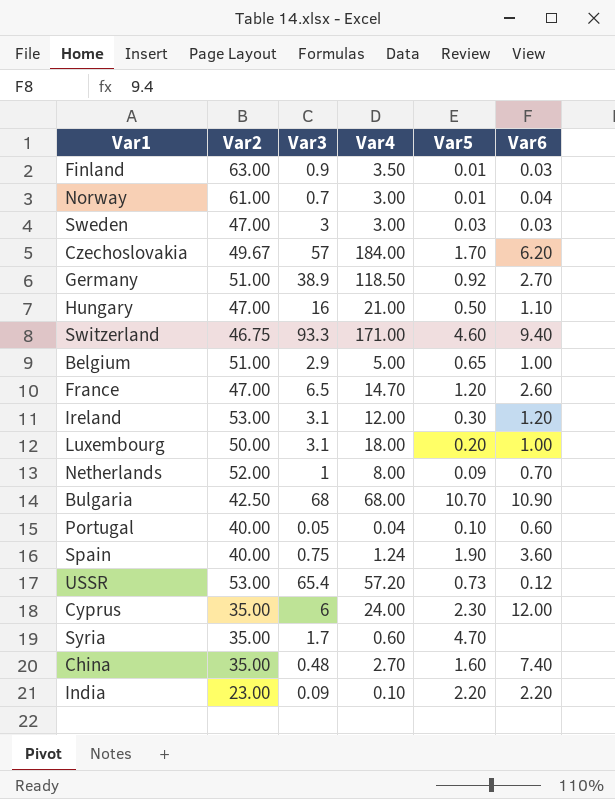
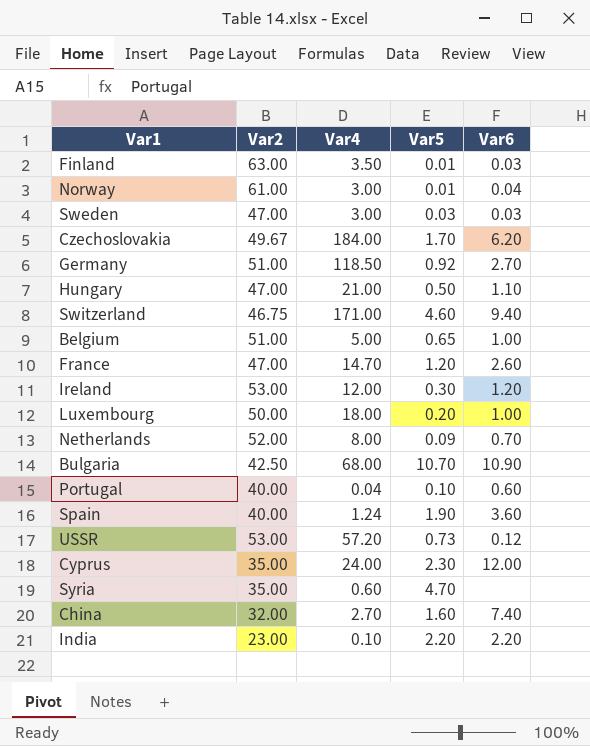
column Var3 | position: 3 -> none
China | Var2: 35.00 -> 32.00

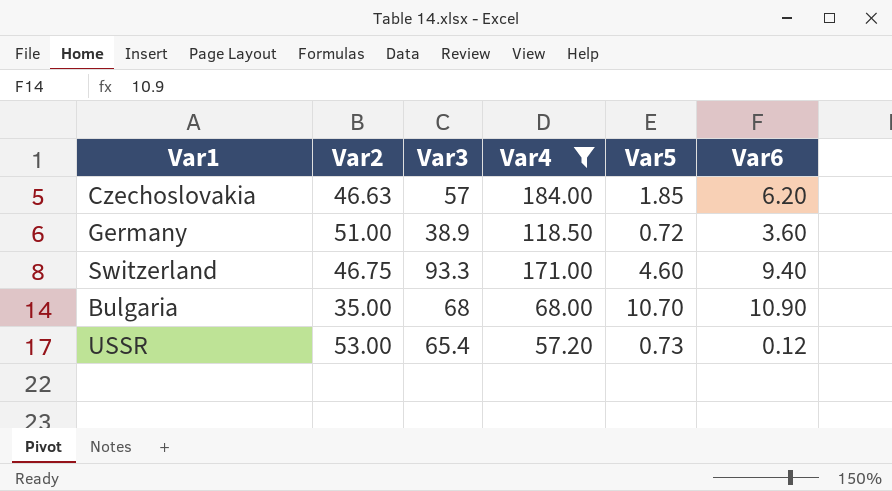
filter: none -> Var4 >= 57.20
column Var3 | position: none -> 3
Czechoslovakia | Var2: 49.67 -> 46.63
Czechoslovakia | Var5: 1.70 -> 1.85
Germany | Var5: 0.92 -> 0.72
Germany | Var6: 2.70 -> 3.60
Bulgaria | Var2: 42.50 -> 35.00

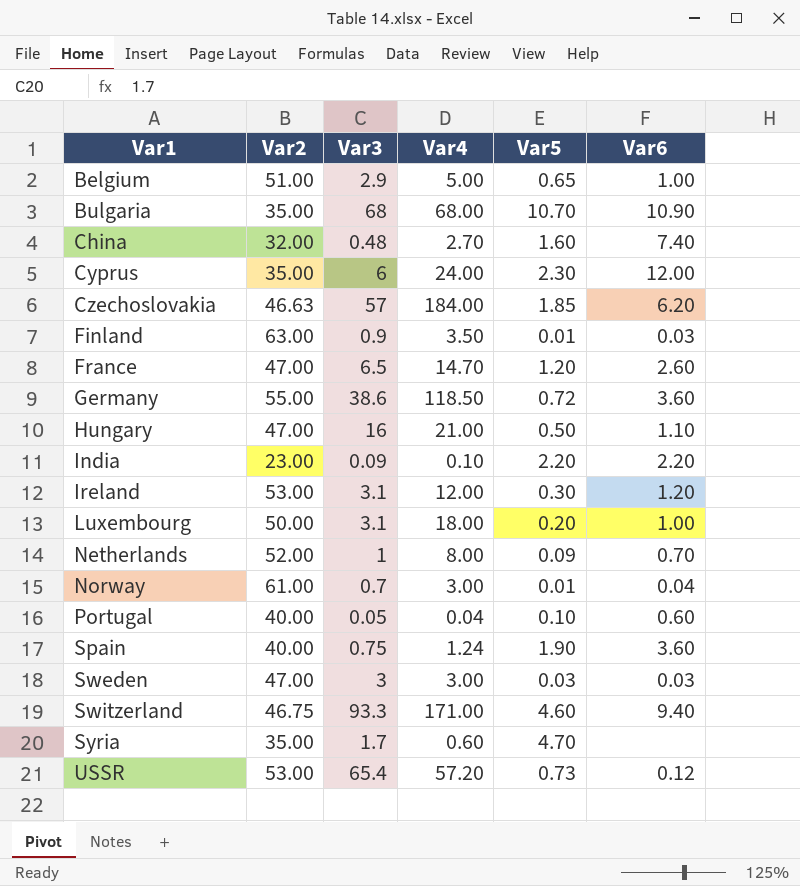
filter: Var4 >= 57.20 -> none
row order: none -> Var1 ascending
Germany | Var2: 51.00 -> 55.00
Germany | Var3: 38.9 -> 38.6

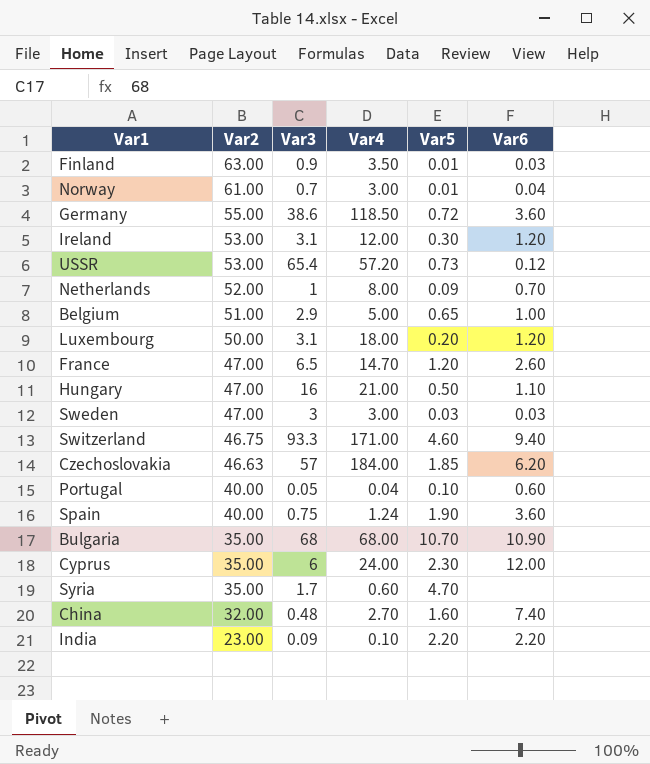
row order: Var1 ascending -> Var2 descending
Luxembourg | Var6: 1.00 -> 1.20

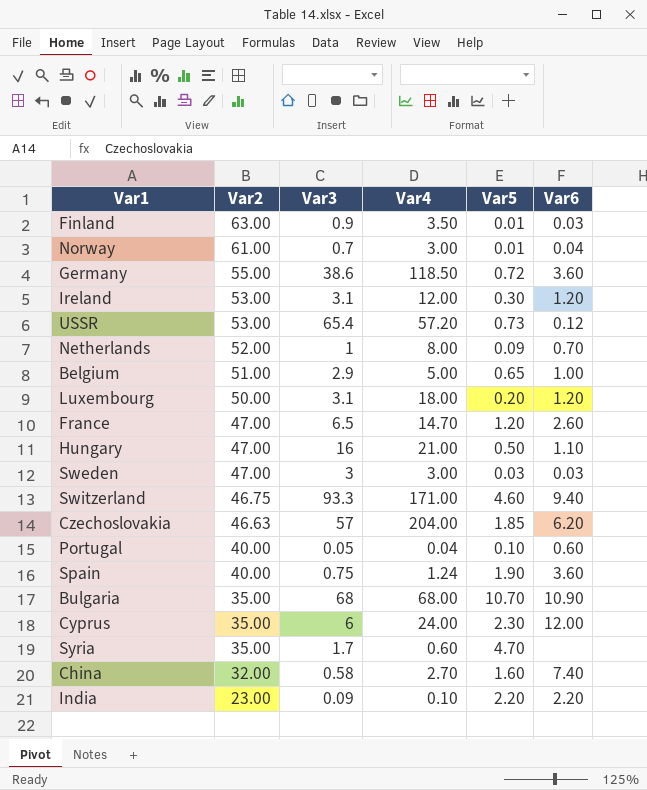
Czechoslovakia | Var4: 184.00 -> 204.00
China | Var3: 0.48 -> 0.58

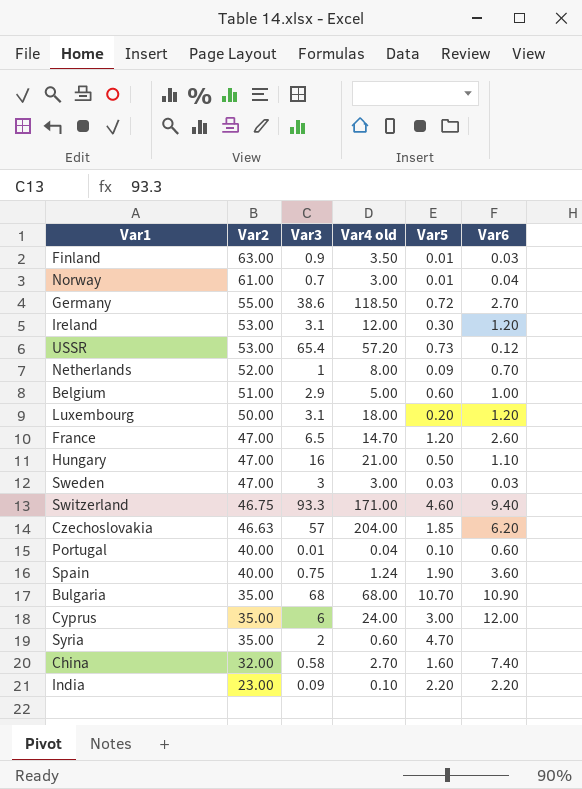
column name: Var4 -> Var4 old
Germany | Var6: 3.60 -> 2.70
Belgium | Var5: 0.65 -> 0.60
Portugal | Var3: 0.05 -> 0.01
Cyprus | Var5: 2.30 -> 3.00
Syria | Var3: 1.7 -> 2

